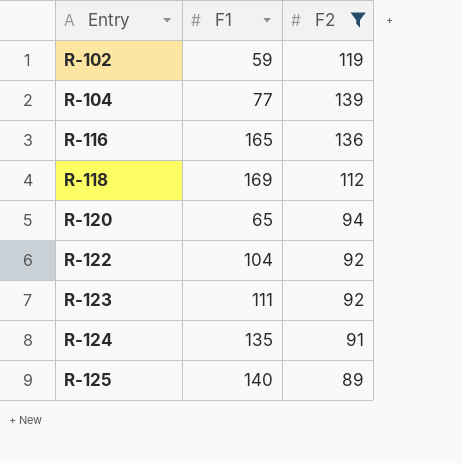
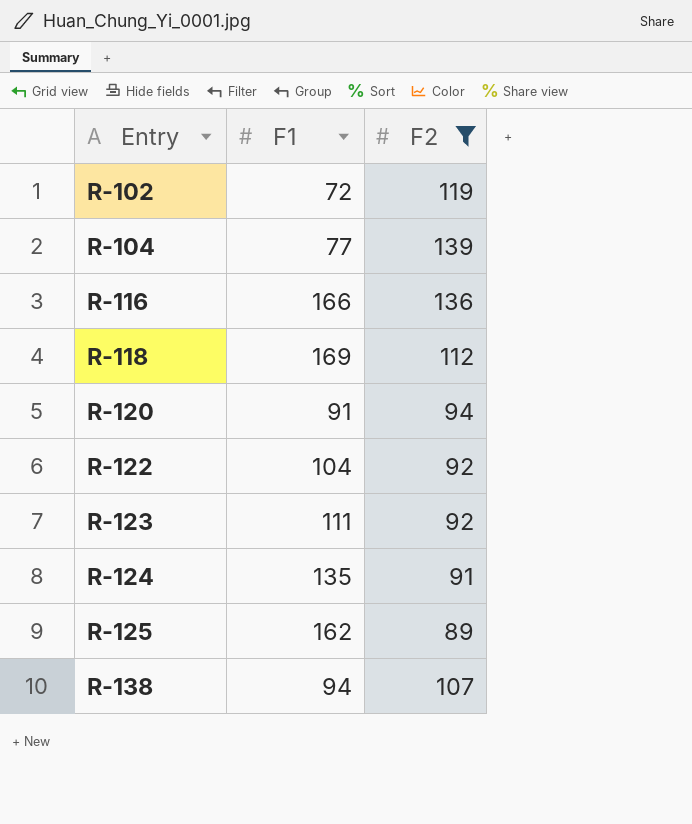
R-102 | F1: 59 -> 72
R-116 | F1: 165 -> 166
R-120 | F1: 65 -> 91
R-125 | F1: 140 -> 162
row R-138: none -> 94 | 107

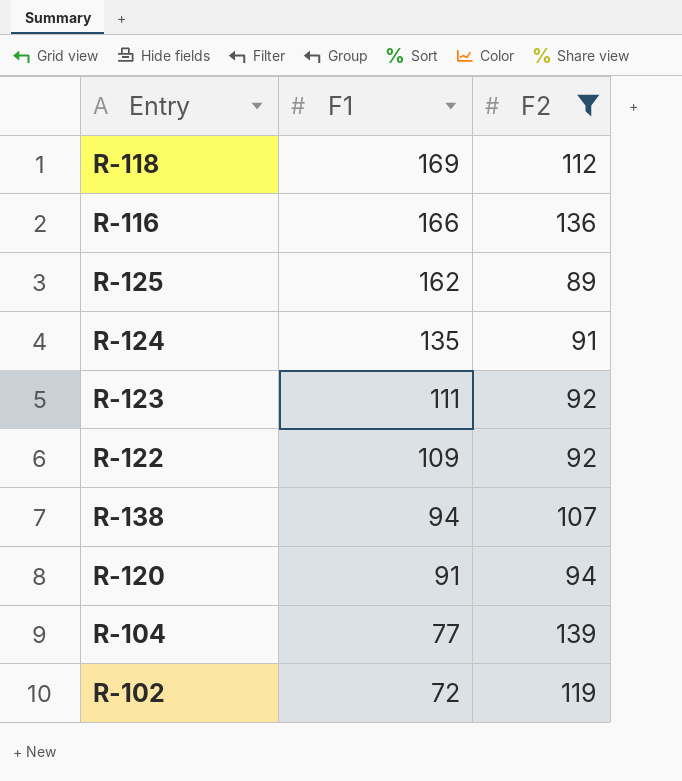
row order: Entry ascending -> F1 descending
R-122 | F1: 104 -> 109

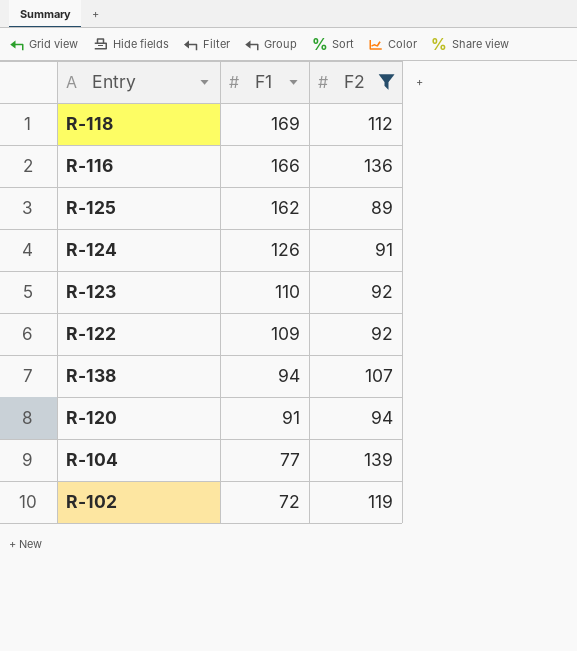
R-124 | F1: 135 -> 126
R-123 | F1: 111 -> 110

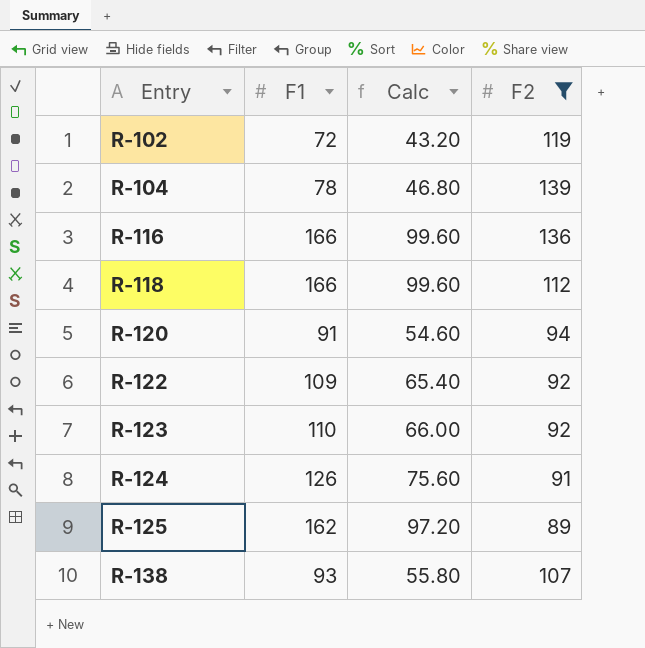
row order: F1 descending -> Entry ascending
column Calc | formula: none -> [F1] * 0.6
R-104 | F1: 77 -> 78
R-118 | F1: 169 -> 166
R-138 | F1: 94 -> 93

